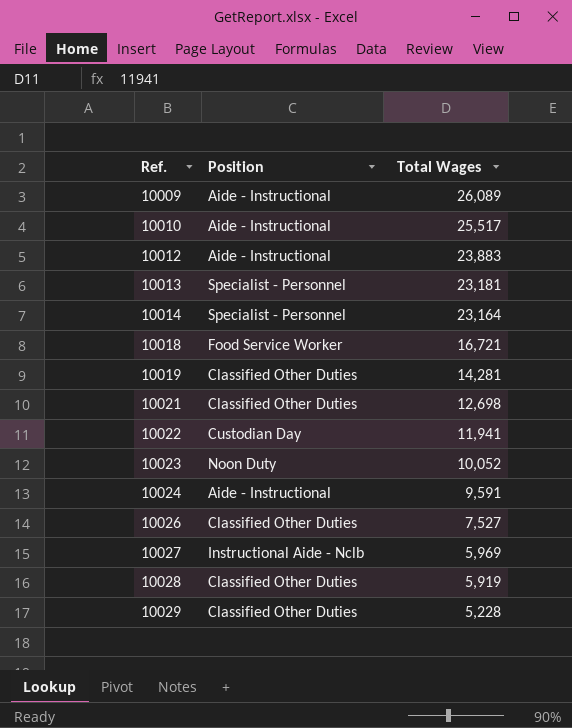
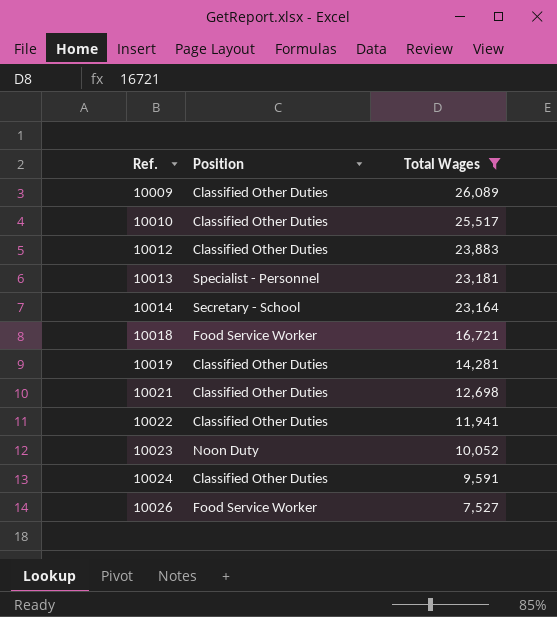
filter: none -> Total Wages >= 7,527
10009 | Position: Aide - Instructional -> Classified Other Duties
10010 | Position: Aide - Instructional -> Classified Other Duties
10012 | Position: Aide - Instructional -> Classified Other Duties
10014 | Position: Specialist - Personnel -> Secretary - School
10022 | Position: Custodian Day -> Classified Other Duties
10024 | Position: Aide - Instructional -> Classified Other Duties
10026 | Position: Classified Other Duties -> Food Service Worker

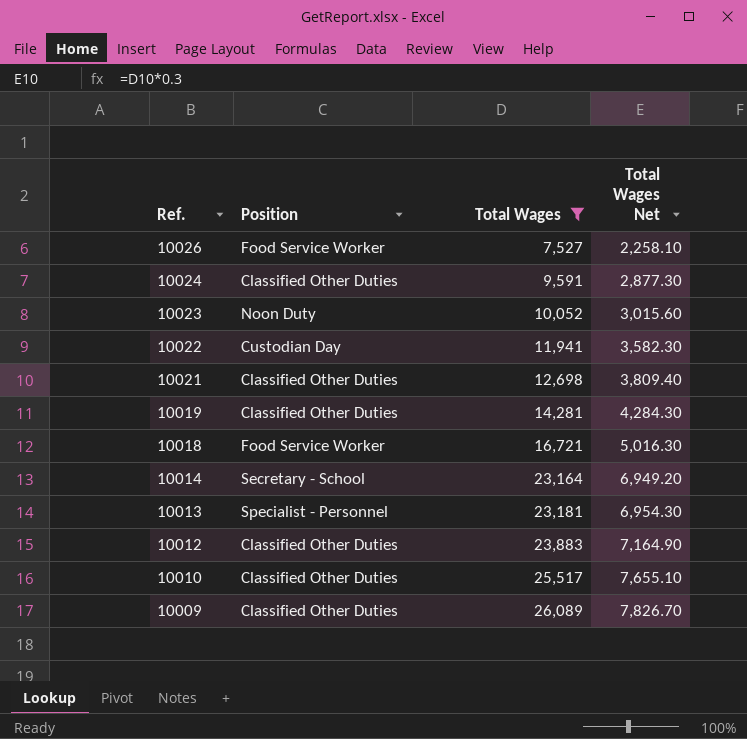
row order: Ref. ascending -> Ref. descending
column Total Wages Net | formula: none -> [Total Wages] * 0.3
10022 | Position: Classified Other Duties -> Custodian Day

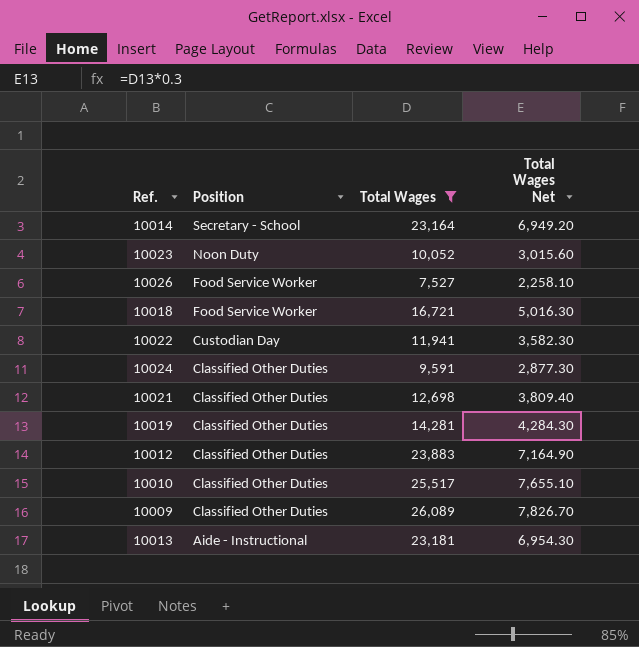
row order: Ref. descending -> Position descending
10013 | Position: Specialist - Personnel -> Aide - Instructional

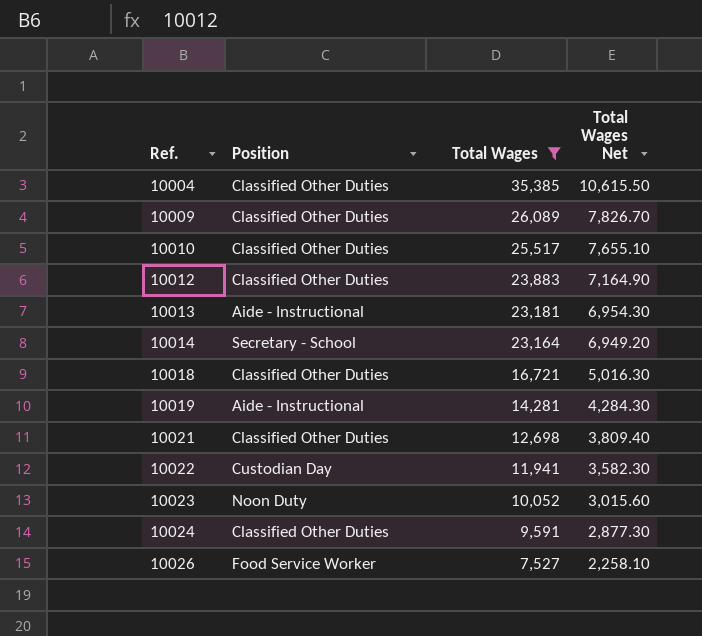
row order: Position descending -> Ref. ascending
row 10004: none -> Classified Other Duties | 35,385 | 10,615.50
10018 | Position: Food Service Worker -> Classified Other Duties
10019 | Position: Classified Other Duties -> Aide - Instructional

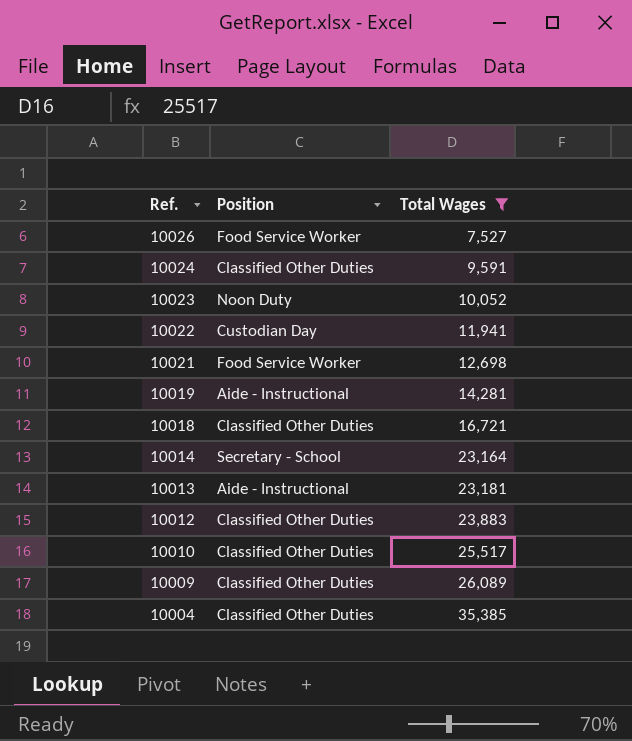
row order: Ref. ascending -> Ref. descending
column Total Wages Net | formula: [Total Wages] * 0.3 -> none
10021 | Position: Classified Other Duties -> Food Service Worker

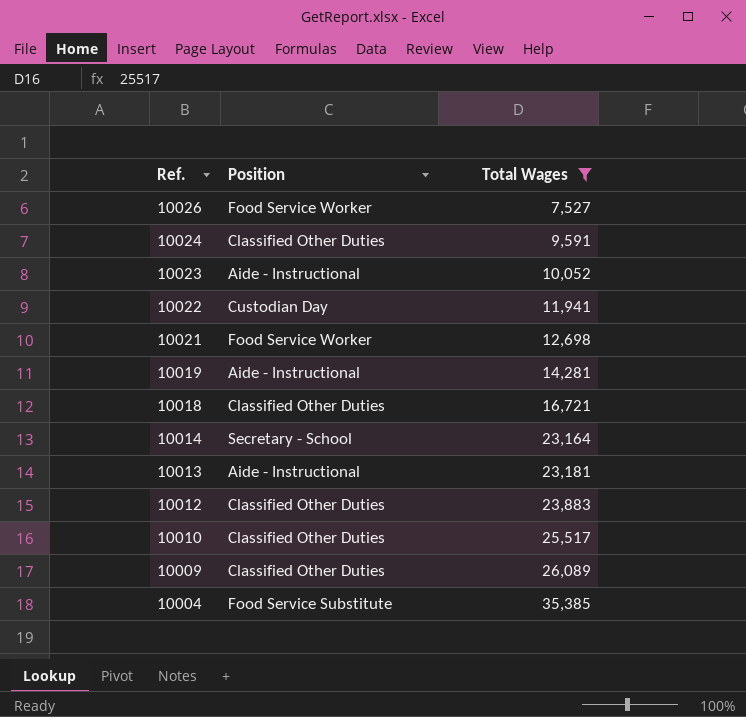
10023 | Position: Noon Duty -> Aide - Instructional
10004 | Position: Classified Other Duties -> Food Service Substitute

